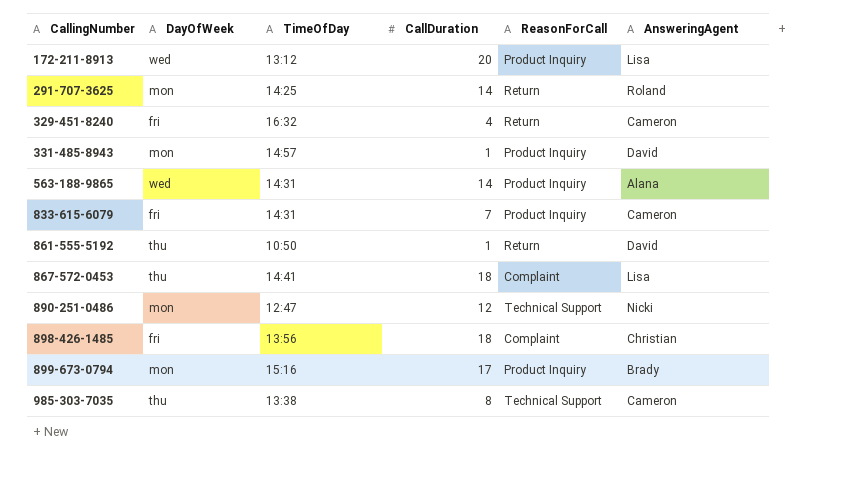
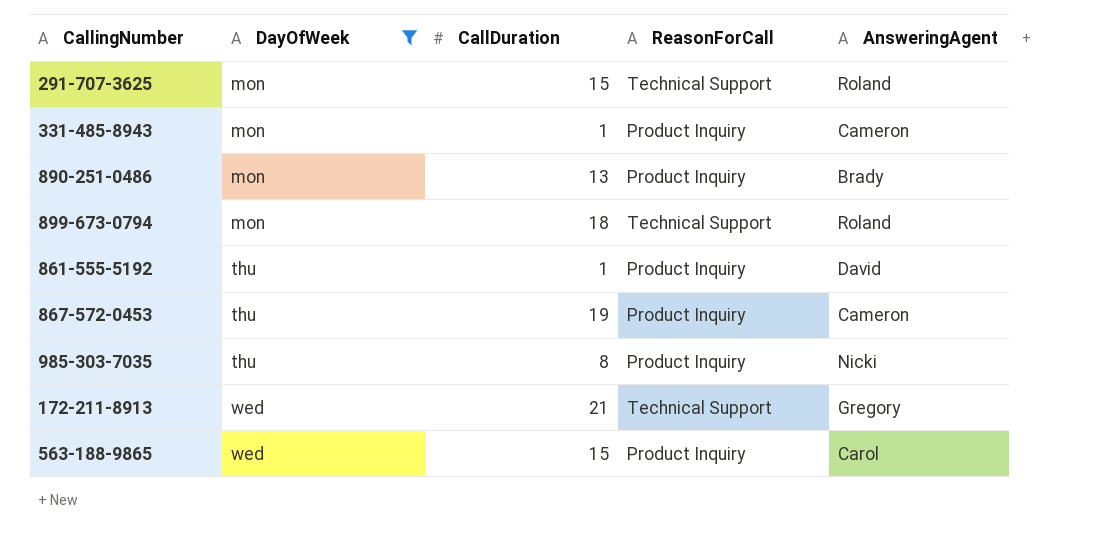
filter: none -> DayOfWeek != fri
row order: CallingNumber ascending -> DayOfWeek ascending
column TimeOfDay | position: 3 -> none
291-707-3625 | CallDuration: 14 -> 15
291-707-3625 | ReasonForCall: Return -> Technical Support
331-485-8943 | AnsweringAgent: David -> Cameron
890-251-0486 | CallDuration: 12 -> 13
890-251-0486 | ReasonForCall: Technical Support -> Product Inquiry
890-251-0486 | AnsweringAgent: Nicki -> Brady
899-673-0794 | CallDuration: 17 -> 18
899-673-0794 | ReasonForCall: Product Inquiry -> Technical Support
899-673-0794 | AnsweringAgent: Brady -> Roland
861-555-5192 | ReasonForCall: Return -> Product Inquiry
867-572-0453 | CallDuration: 18 -> 19
867-572-0453 | ReasonForCall: Complaint -> Product Inquiry
867-572-0453 | AnsweringAgent: Lisa -> Cameron
985-303-7035 | ReasonForCall: Technical Support -> Product Inquiry
985-303-7035 | AnsweringAgent: Cameron -> Nicki
172-211-8913 | CallDuration: 20 -> 21
172-211-8913 | ReasonForCall: Product Inquiry -> Technical Support
172-211-8913 | AnsweringAgent: Lisa -> Gregory
563-188-9865 | CallDuration: 14 -> 15
563-188-9865 | AnsweringAgent: Alana -> Carol

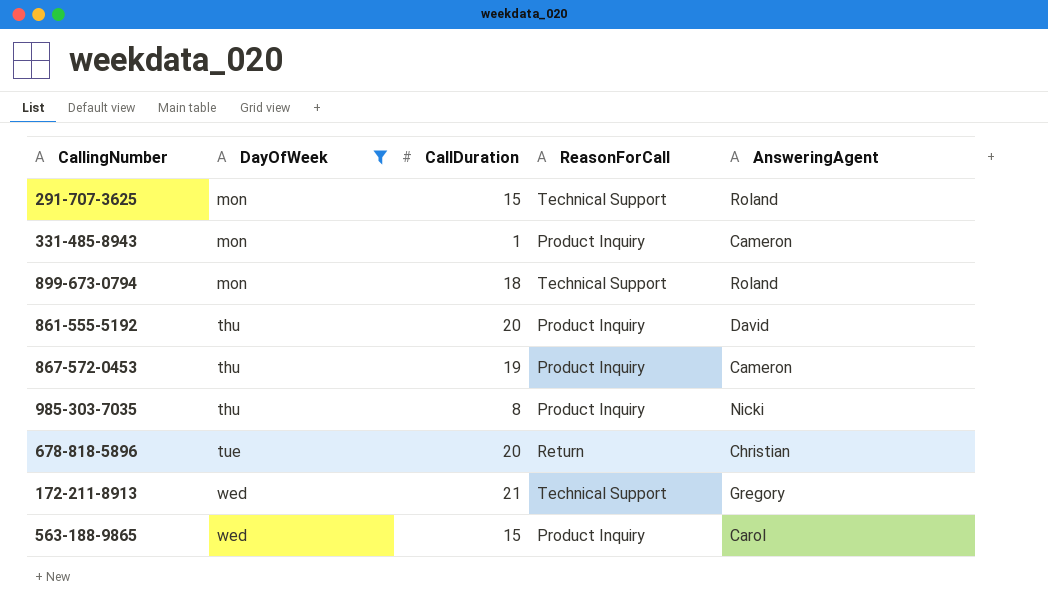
row 890-251-0486: mon | 13 | Product Inquiry | Brady -> none
861-555-5192 | CallDuration: 1 -> 20
row 678-818-5896: none -> tue | 20 | Return | Christian

